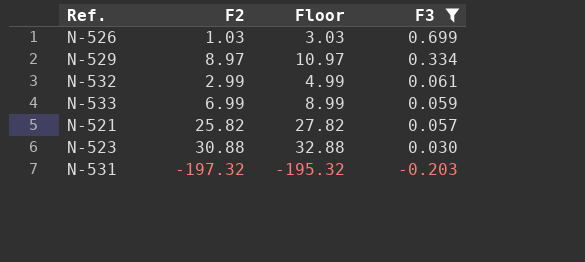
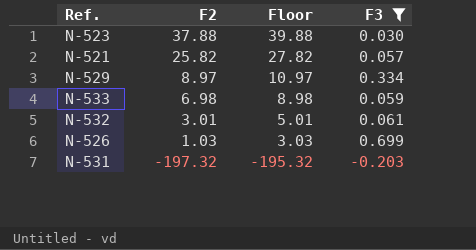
row order: F3 descending -> F2 descending
N-523 | F2: 30.88 -> 37.88
N-523 | Floor: 32.88 -> 39.88
N-533 | F2: 6.99 -> 6.98
N-533 | Floor: 8.99 -> 8.98
N-532 | F2: 2.99 -> 3.01
N-532 | Floor: 4.99 -> 5.01

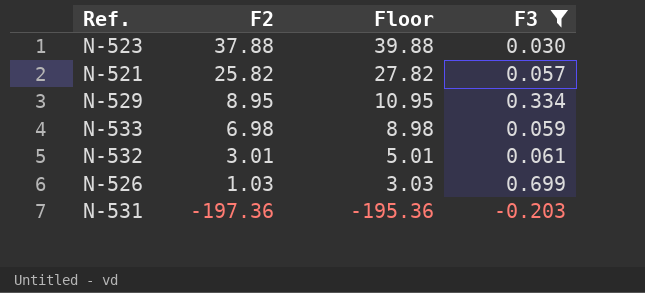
N-529 | F2: 8.97 -> 8.95
N-529 | Floor: 10.97 -> 10.95
N-531 | F2: -197.32 -> -197.36
N-531 | Floor: -195.32 -> -195.36

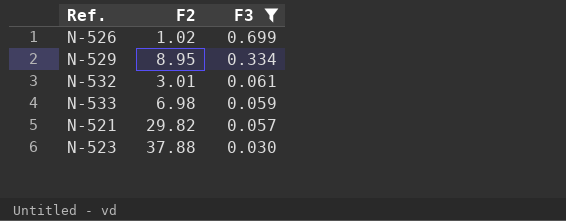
row order: F2 descending -> F3 descending
column Floor | formula: [F2] + 2 -> none
row N-531: -197.36 | -195.36 | -0.203 -> none
N-526 | F2: 1.03 -> 1.02
N-521 | F2: 25.82 -> 29.82

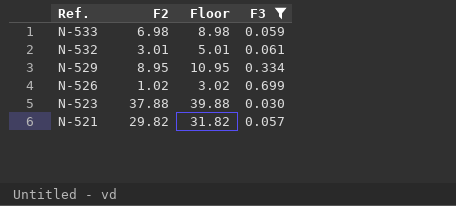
row order: F3 descending -> Ref. descending
column Floor | formula: none -> [F2] + 2

